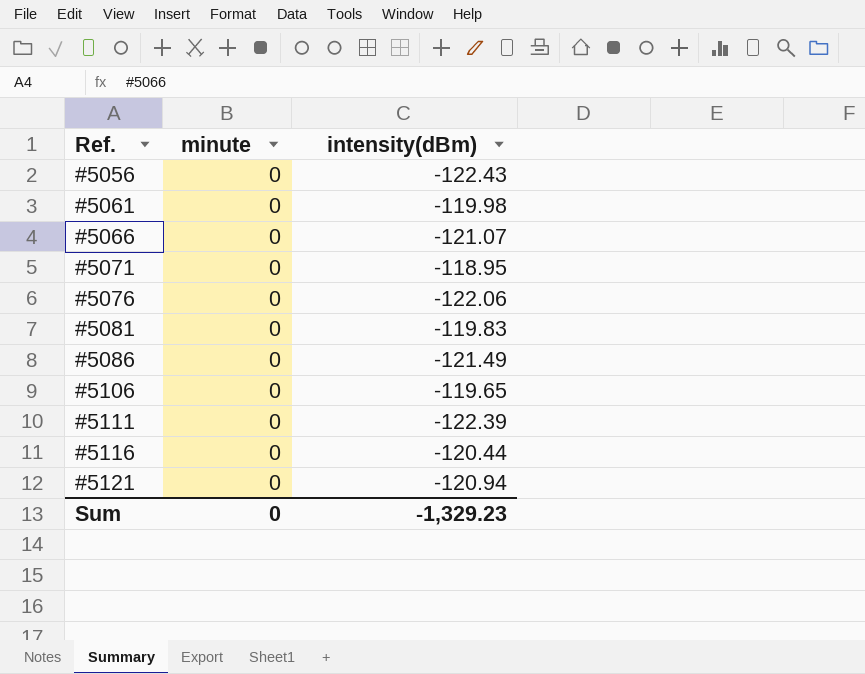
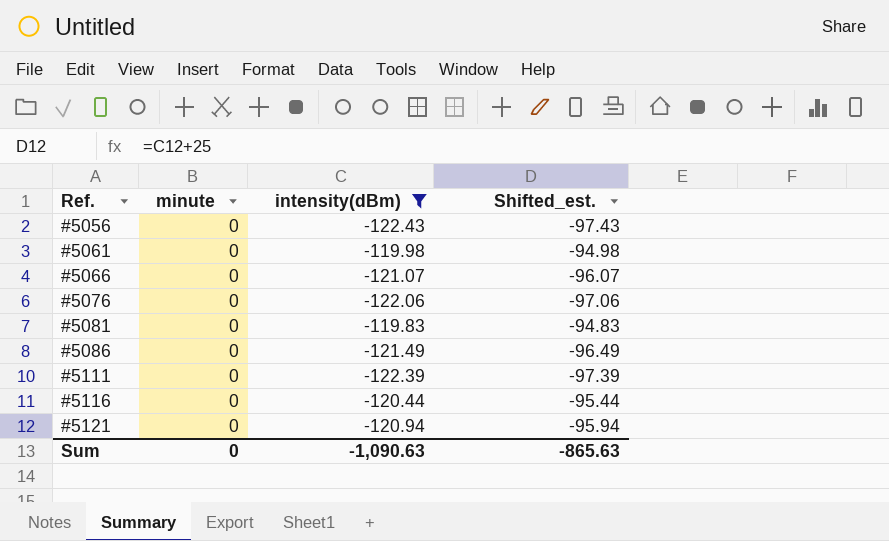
filter: none -> intensity(dBm) <= -119.83
column Shifted_est. | formula: none -> [intensity(dBm)] + 25
Sum | intensity(dBm): -1,329.23 -> -1,090.63

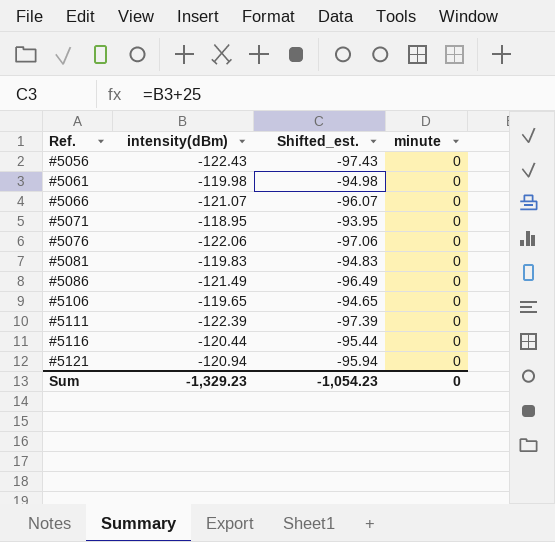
filter: intensity(dBm) <= -119.83 -> none
column minute | position: 2 -> 4
Sum | intensity(dBm): -1,090.63 -> -1,329.23
Sum | Shifted_est.: -865.63 -> -1,054.23

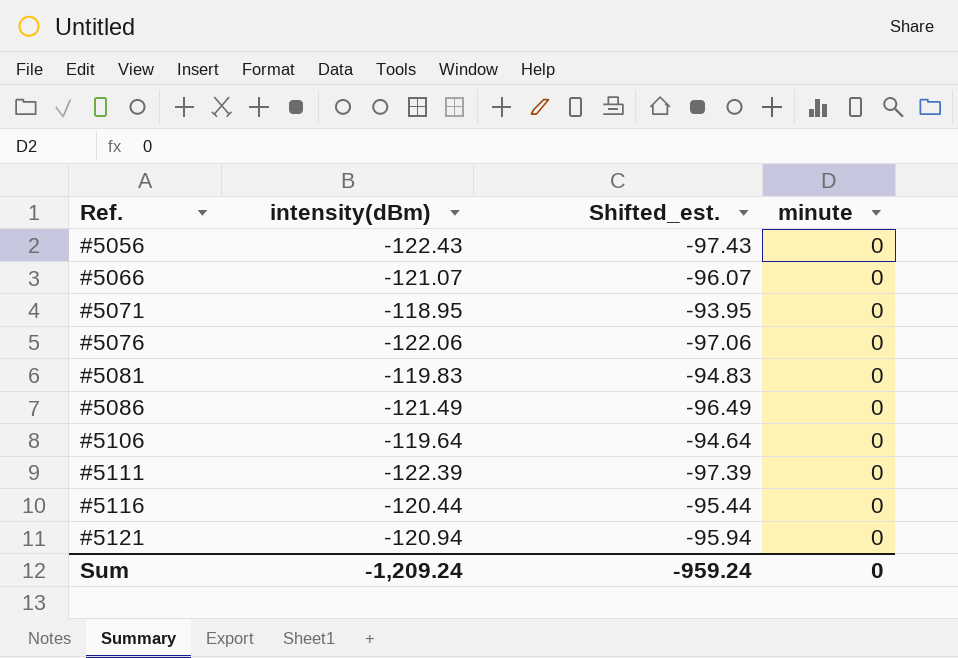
row #5061: -119.98 | -94.98 | 0 -> none
#5106 | intensity(dBm): -119.65 -> -119.64
#5106 | Shifted_est.: -94.65 -> -94.64
Sum | intensity(dBm): -1,329.23 -> -1,209.24
Sum | Shifted_est.: -1,054.23 -> -959.24

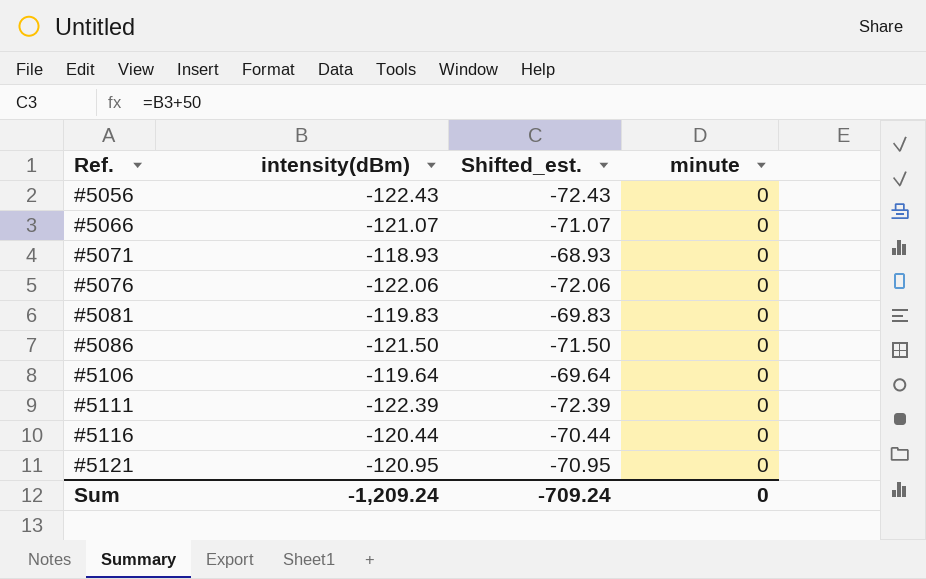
column Shifted_est. | formula: [intensity(dBm)] + 25 -> [intensity(dBm)] + 50
#5071 | intensity(dBm): -118.95 -> -118.93
#5086 | intensity(dBm): -121.49 -> -121.50
#5121 | intensity(dBm): -120.94 -> -120.95
Sum | Shifted_est.: -959.24 -> -709.24

